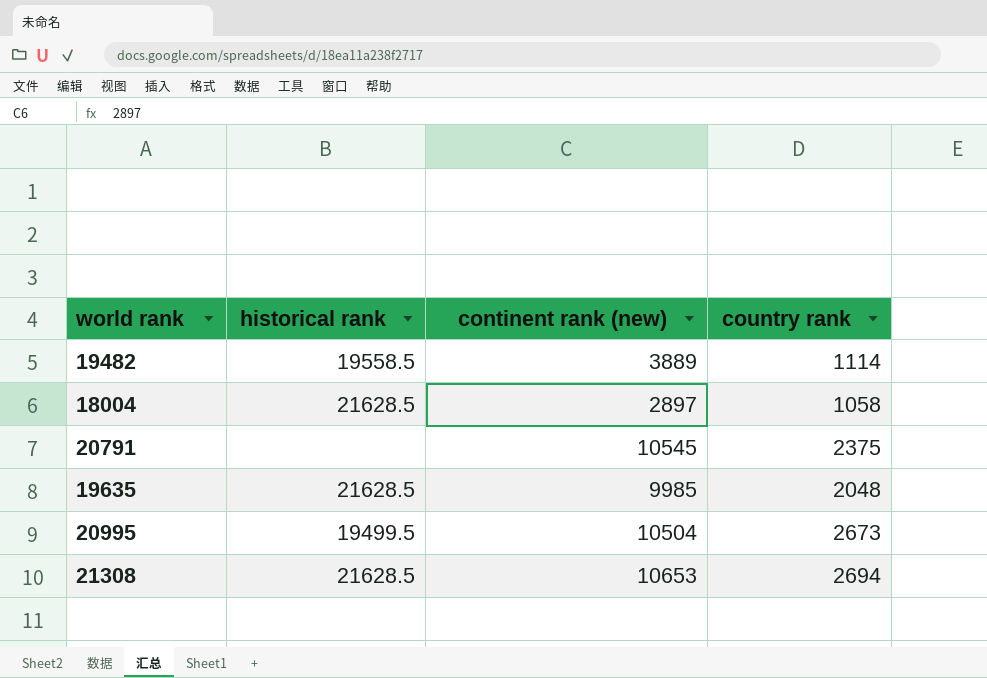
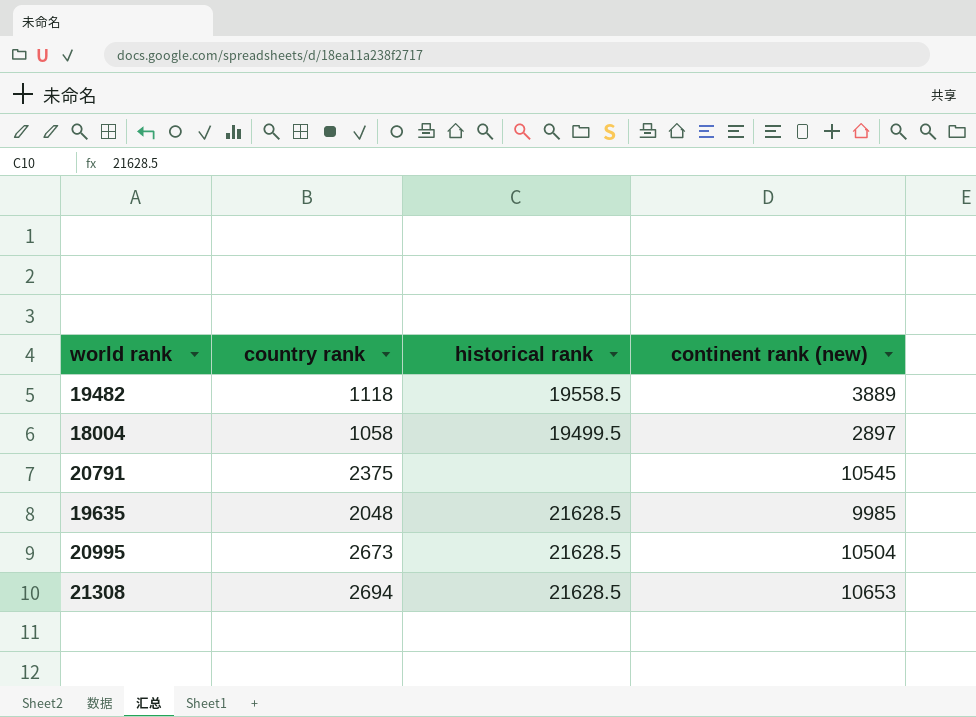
column country rank | position: 4 -> 2
19482 | country rank: 1114 -> 1118
18004 | historical rank: 21628.5 -> 19499.5
20995 | historical rank: 19499.5 -> 21628.5

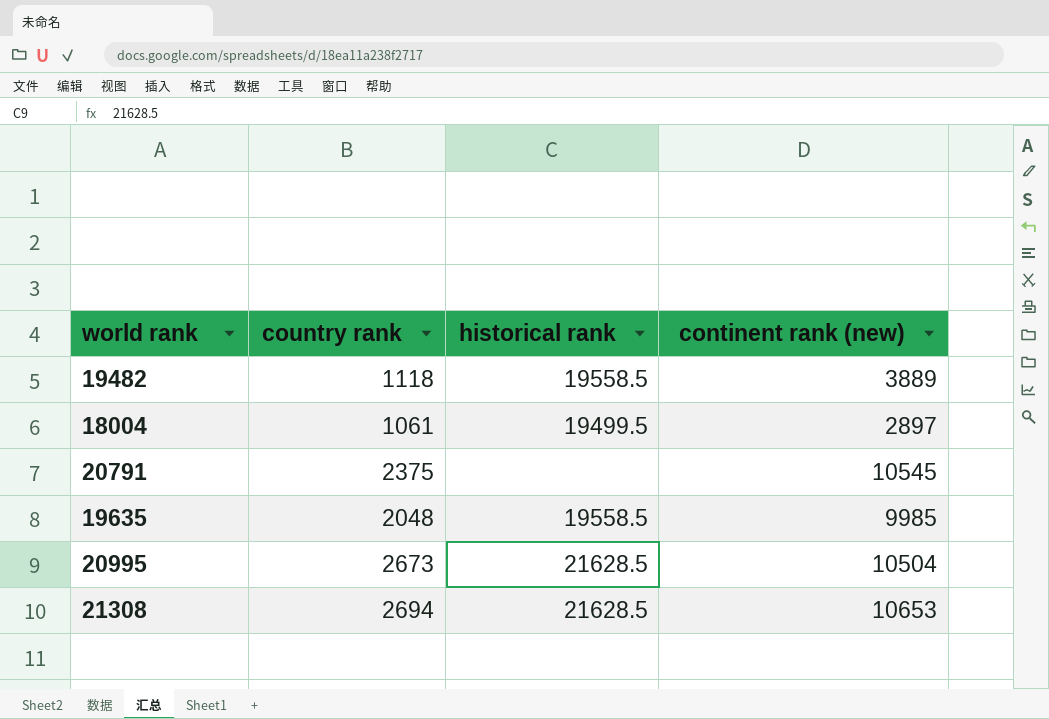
18004 | country rank: 1058 -> 1061
19635 | historical rank: 21628.5 -> 19558.5

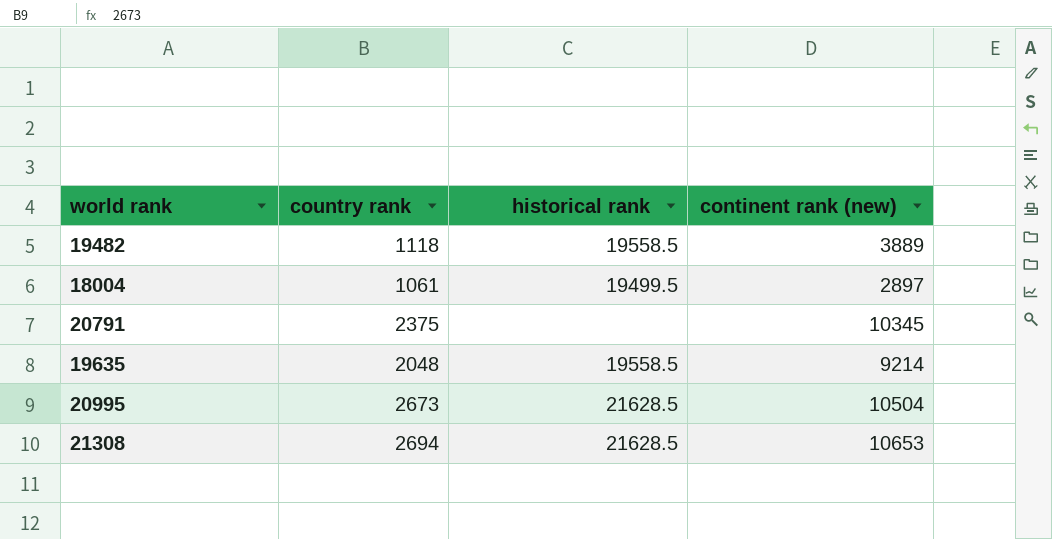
20791 | continent rank (new): 10545 -> 10345
19635 | continent rank (new): 9985 -> 9214

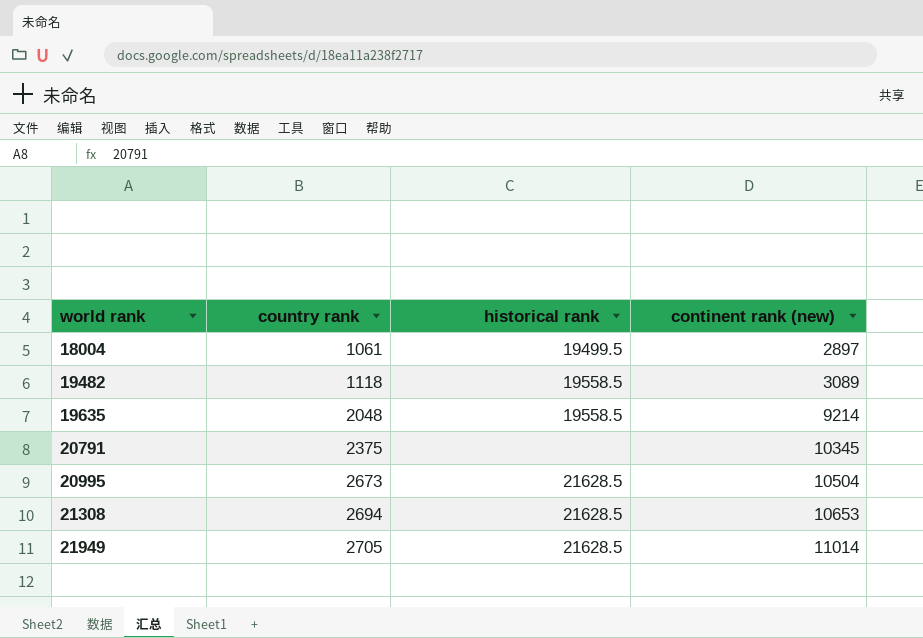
row order: none -> world rank ascending
19482 | continent rank (new): 3889 -> 3089
row 21949: none -> 2705 | 21628.5 | 11014

